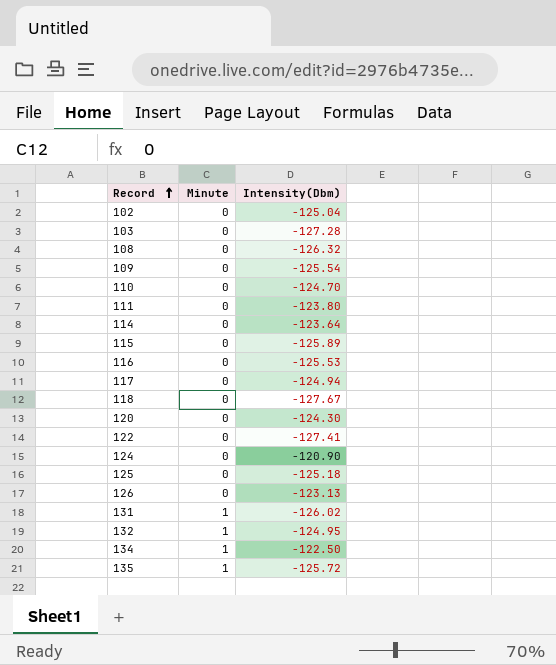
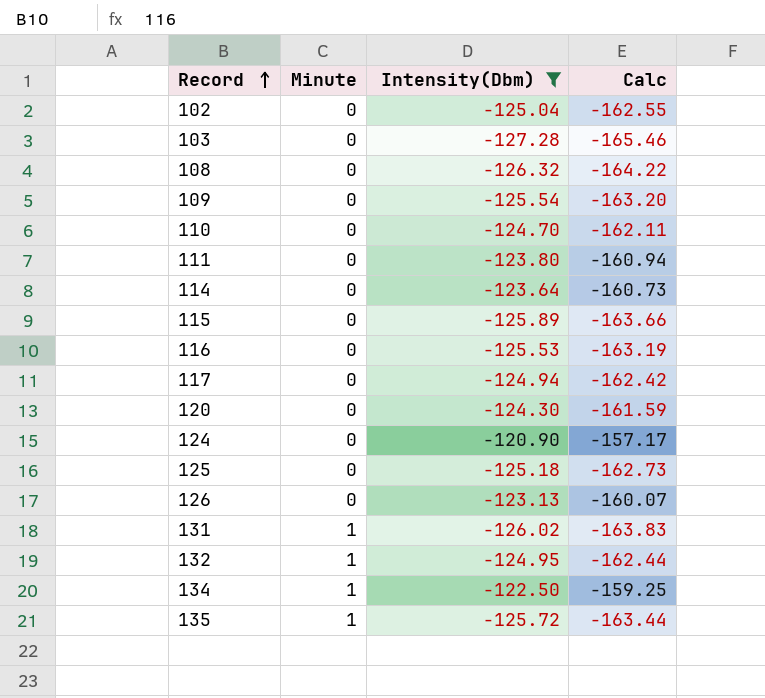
filter: none -> Intensity(Dbm) >= -127.28
column Calc | formula: none -> [Intensity(Dbm)] * 1.3

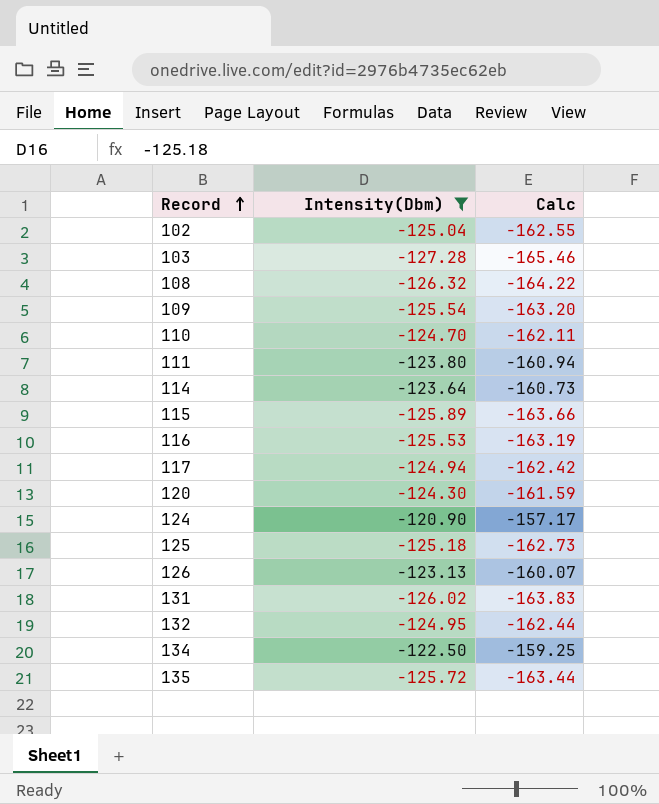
column Minute | position: 2 -> none

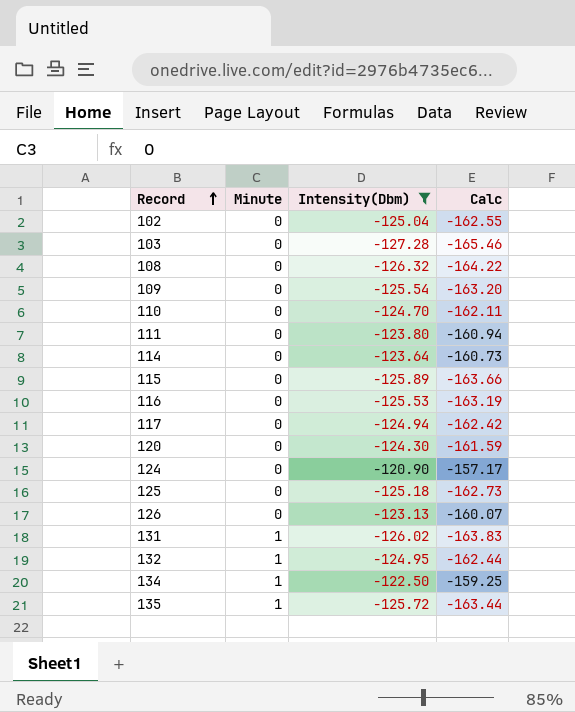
column Minute | position: none -> 2

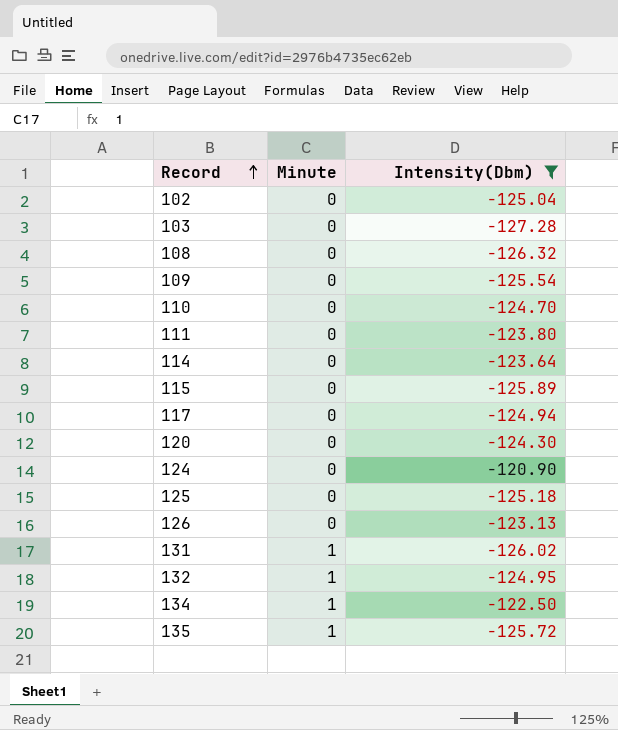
column Calc | formula: [Intensity(Dbm)] * 1.3 -> none
row 116: 0 | -125.53 | -163.19 -> none

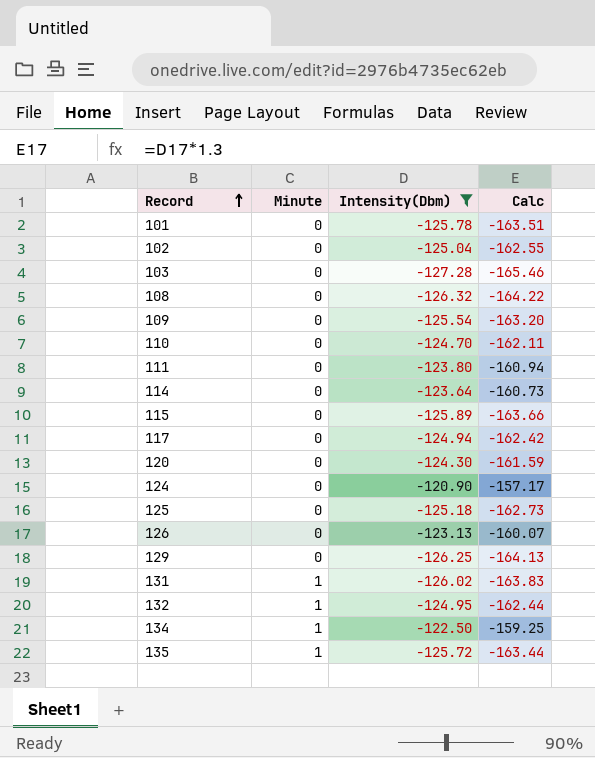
column Calc | formula: none -> [Intensity(Dbm)] * 1.3
row 101: none -> 0 | -125.78 | -163.51
row 129: none -> 0 | -126.25 | -164.13

